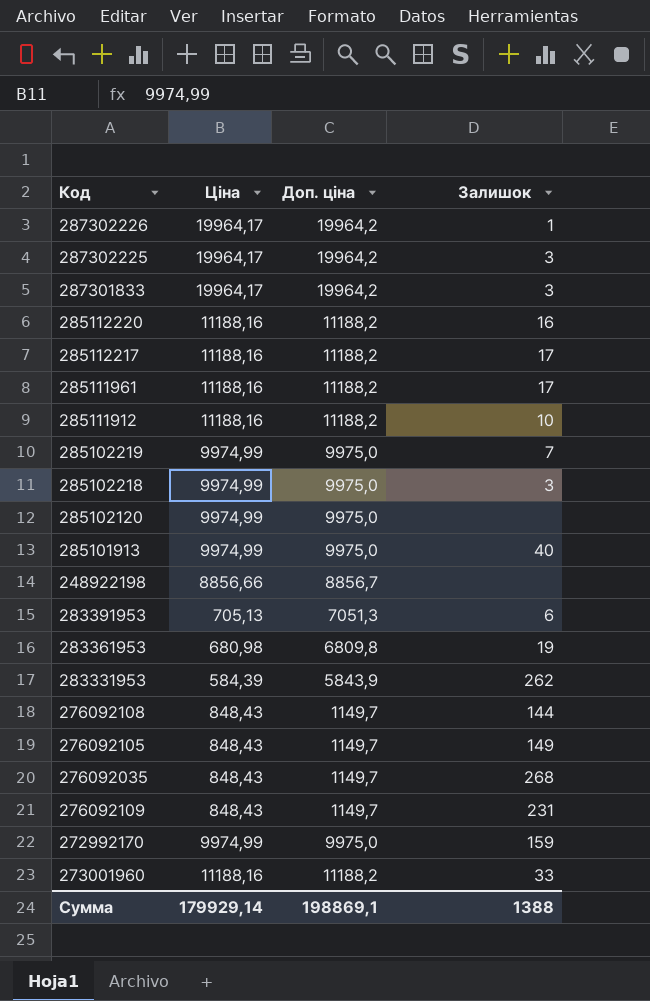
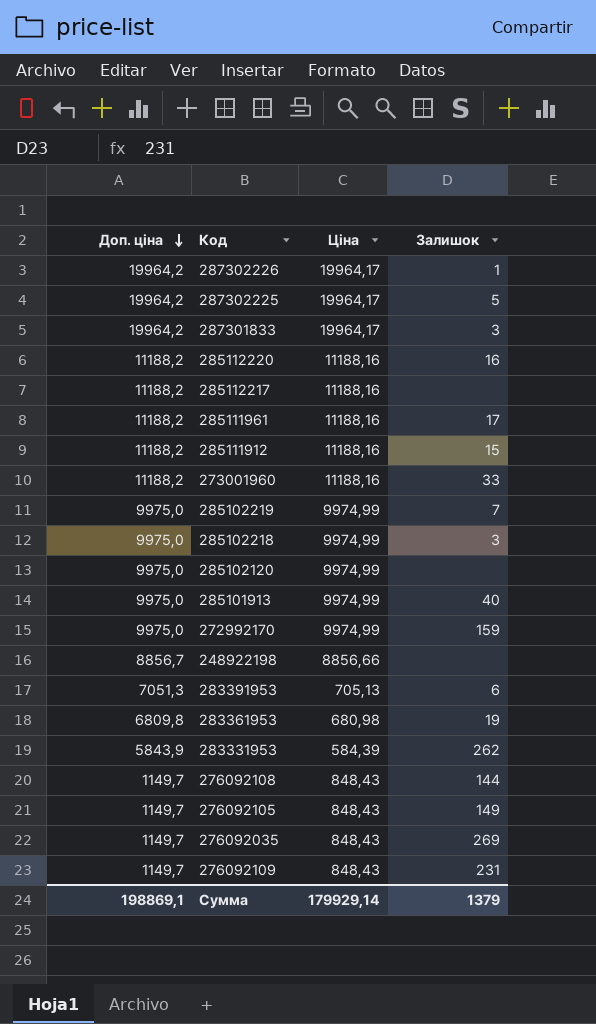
row order: none -> Доп. ціна descending
column Доп. ціна | position: 3 -> 1
287302225 | Залишок: 3 -> 5
285112217 | Залишок: 17 -> none
285111912 | Залишок: 10 -> 15
276092035 | Залишок: 268 -> 269
Сумма | Залишок: 1388 -> 1379

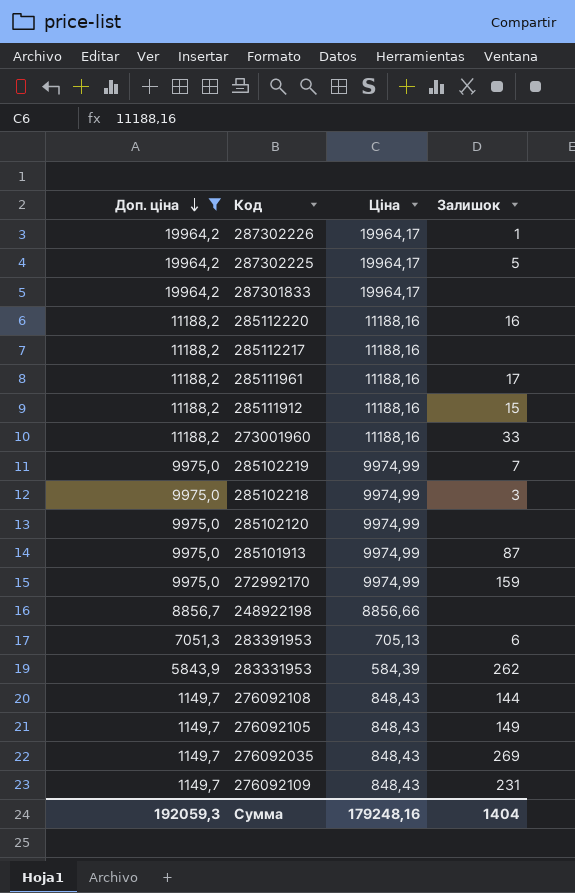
filter: none -> Доп. ціна != 6809,8
287301833 | Залишок: 3 -> none
285101913 | Залишок: 40 -> 87
Сумма | Доп. ціна: 198869,1 -> 192059,3
Сумма | Ціна: 179929,14 -> 179248,16
Сумма | Залишок: 1379 -> 1404

